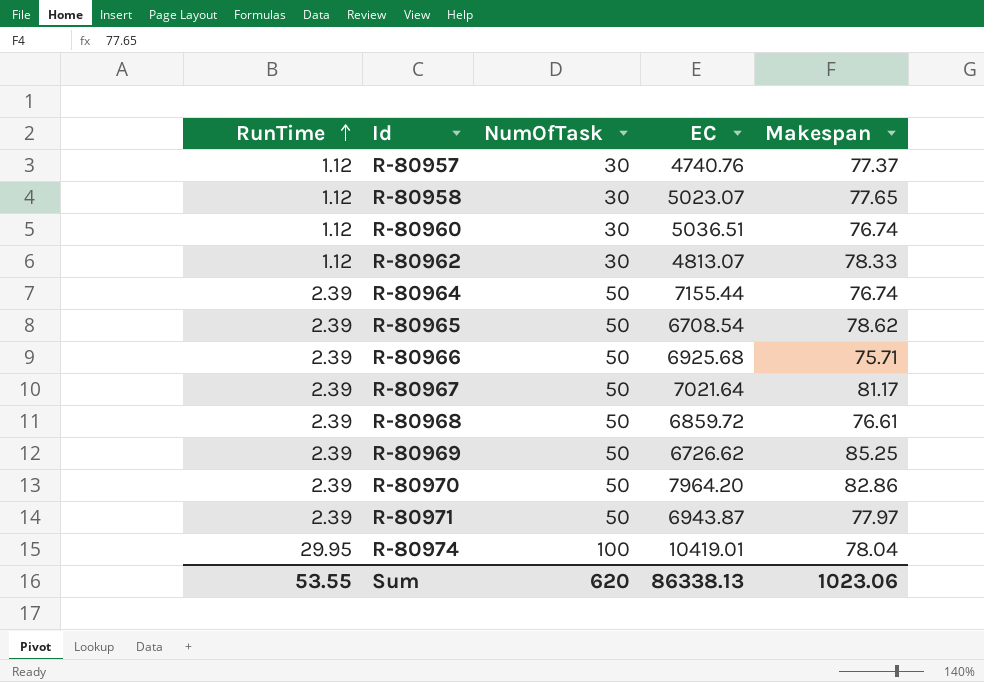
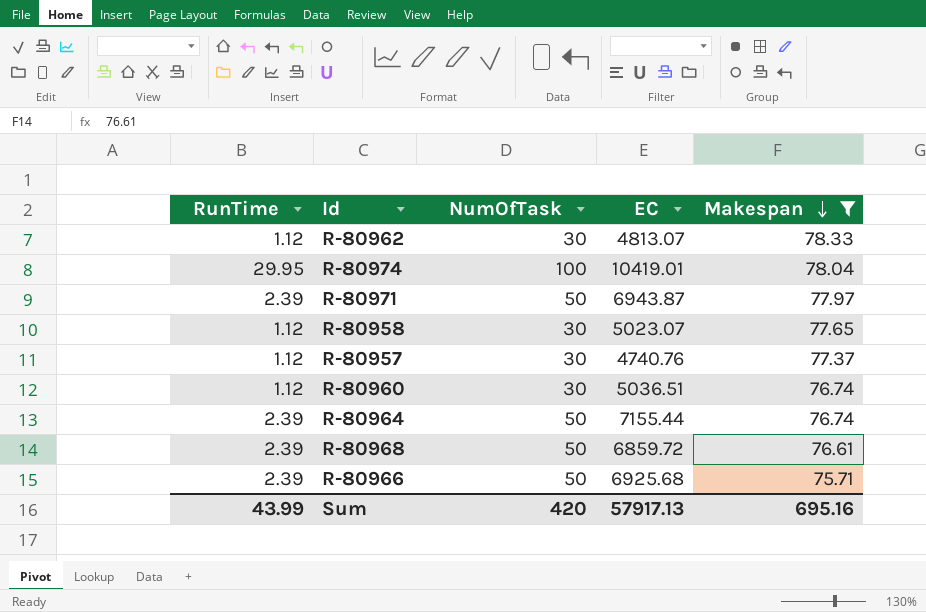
filter: none -> Makespan <= 78.33
row order: RunTime ascending -> Makespan descending
Sum | RunTime: 53.55 -> 43.99
Sum | NumOfTask: 620 -> 420
Sum | EC: 86338.13 -> 57917.13
Sum | Makespan: 1023.06 -> 695.16

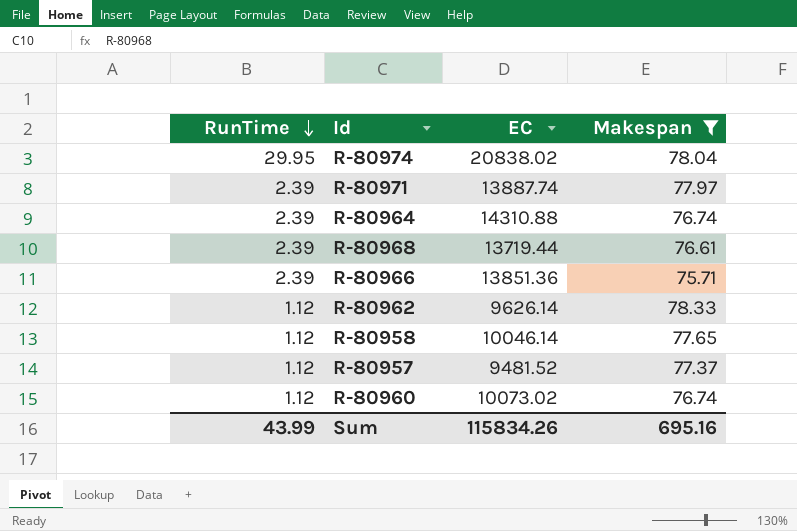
row order: Makespan descending -> RunTime descending
column NumOfTask | position: 3 -> none
R-80974 | EC: 10419.01 -> 20838.02
R-80971 | EC: 6943.87 -> 13887.74
R-80964 | EC: 7155.44 -> 14310.88
R-80968 | EC: 6859.72 -> 13719.44
R-80966 | EC: 6925.68 -> 13851.36
R-80962 | EC: 4813.07 -> 9626.14
R-80958 | EC: 5023.07 -> 10046.14
R-80957 | EC: 4740.76 -> 9481.52
R-80960 | EC: 5036.51 -> 10073.02
Sum | EC: 57917.13 -> 115834.26

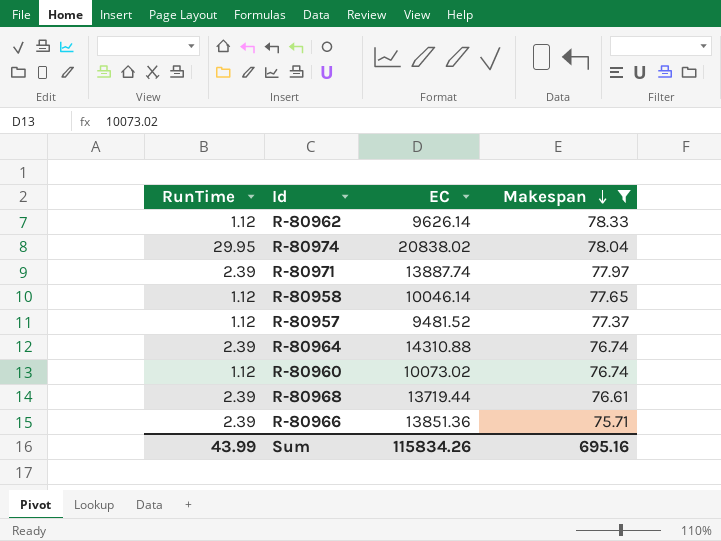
row order: RunTime descending -> Makespan descending

